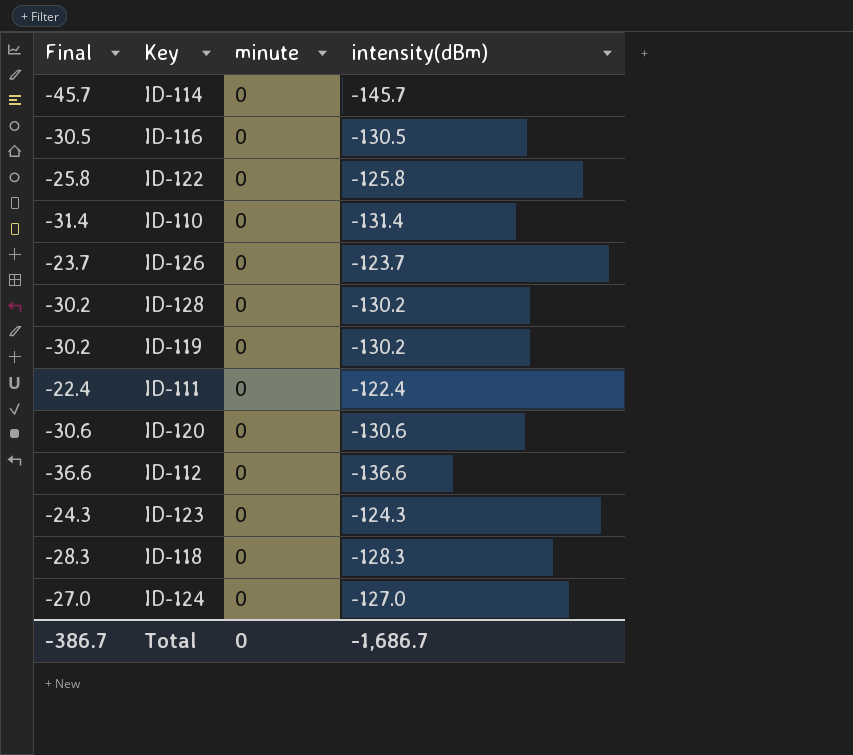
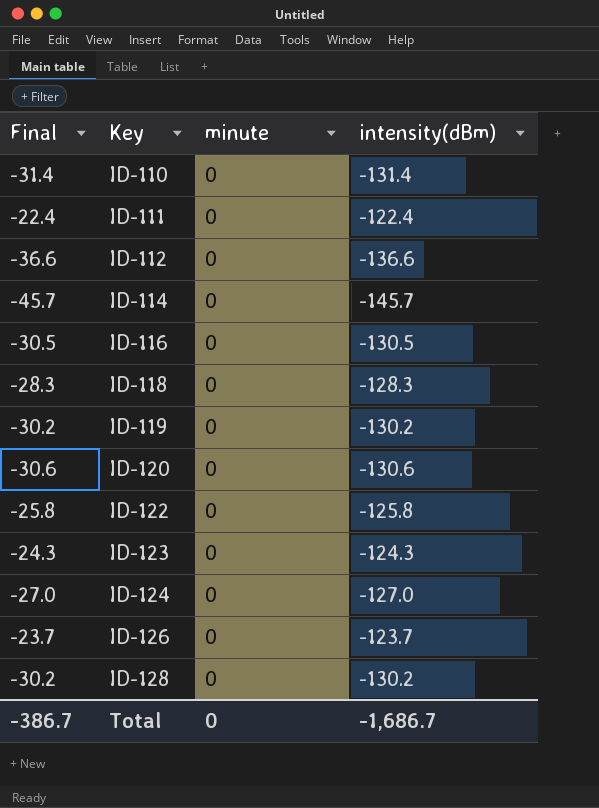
row order: none -> Key ascending

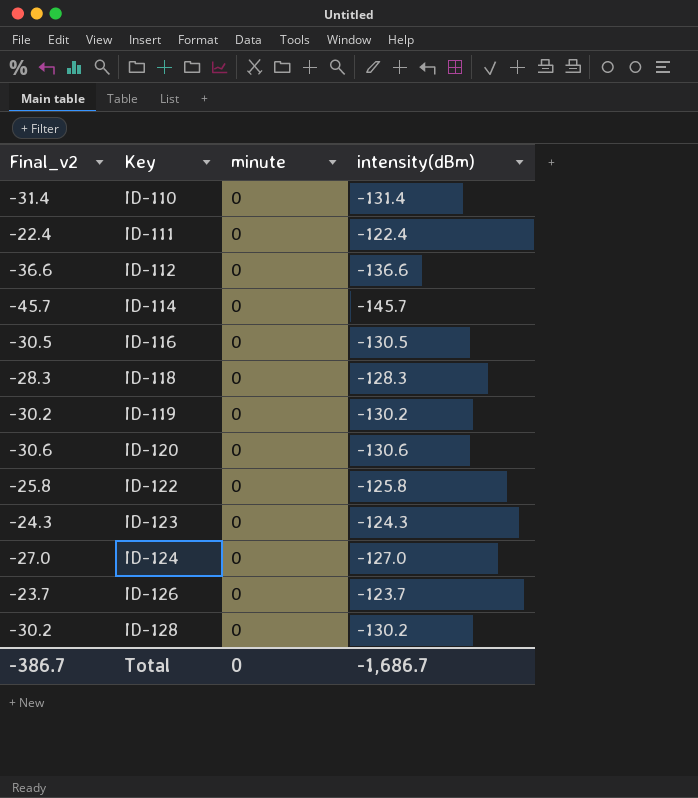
column name: Final -> Final_v2

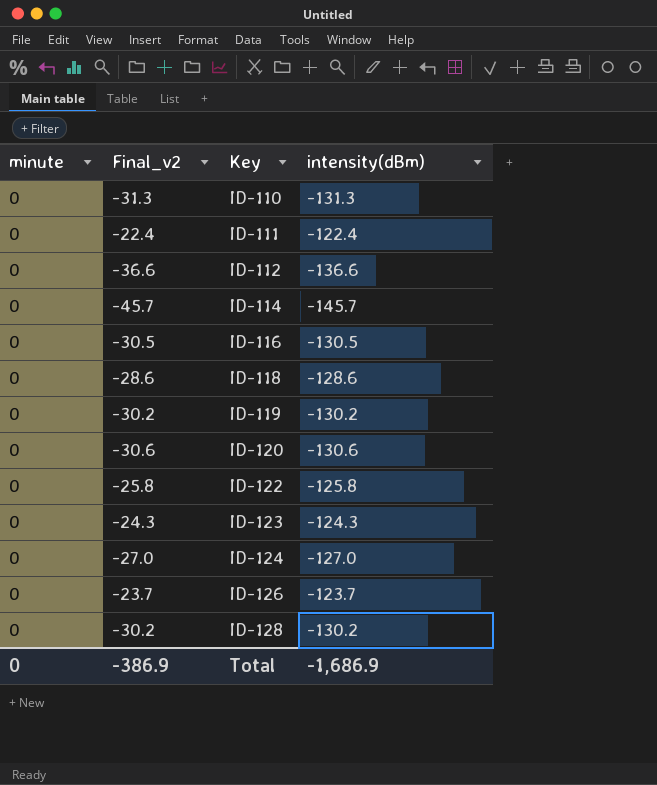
column minute | position: 3 -> 1
ID-110 | Final_v2: -31.4 -> -31.3
ID-110 | intensity(dBm): -131.4 -> -131.3
ID-118 | Final_v2: -28.3 -> -28.6
ID-118 | intensity(dBm): -128.3 -> -128.6
Total | Final_v2: -386.7 -> -386.9
Total | intensity(dBm): -1,686.7 -> -1,686.9

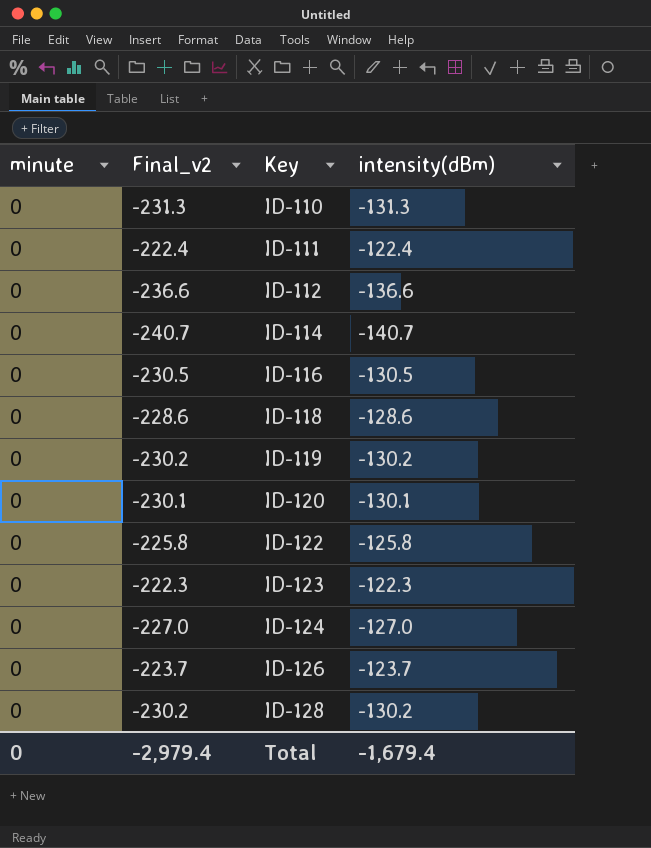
column Final_v2 | formula: [intensity(dBm)] + 100 -> [intensity(dBm)] - 100
ID-114 | intensity(dBm): -145.7 -> -140.7
ID-120 | intensity(dBm): -130.6 -> -130.1
ID-123 | intensity(dBm): -124.3 -> -122.3
Total | Final_v2: -386.9 -> -2,979.4
Total | intensity(dBm): -1,686.9 -> -1,679.4

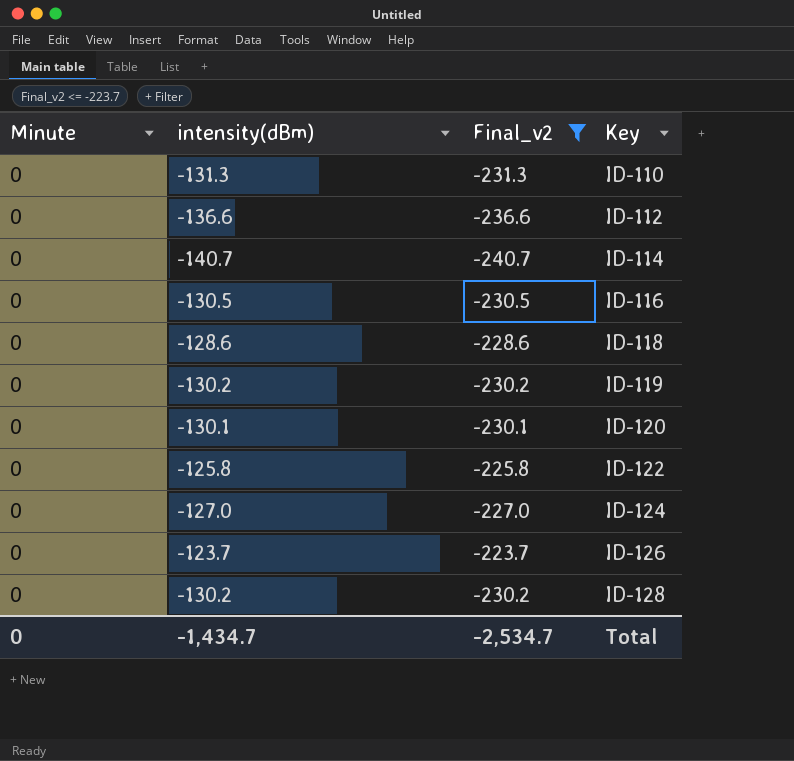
filter: none -> Final_v2 <= -223.7
column name: minute -> Minute
column intensity(dBm) | position: 4 -> 2
Total | intensity(dBm): -1,679.4 -> -1,434.7
Total | Final_v2: -2,979.4 -> -2,534.7

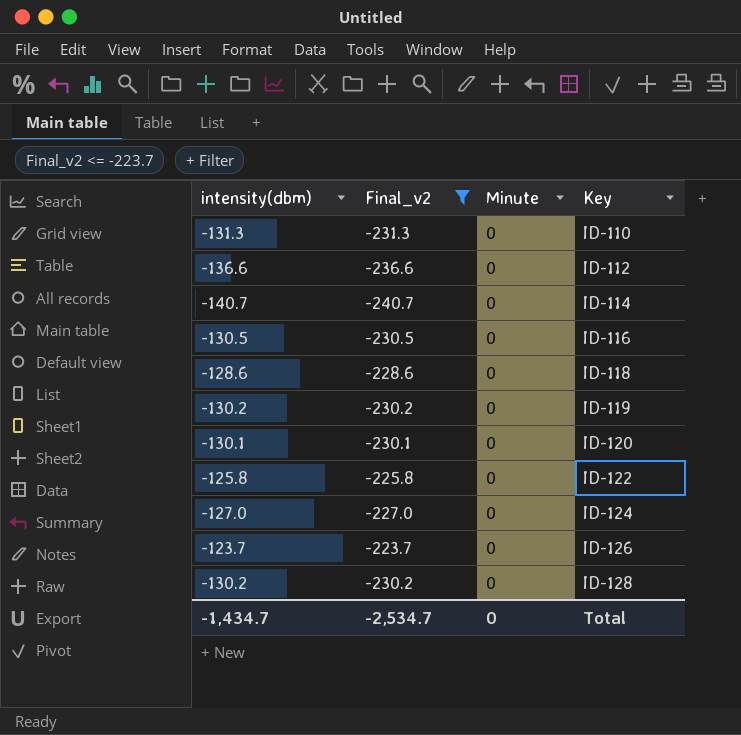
column name: intensity(dBm) -> intensity(dbm)
column Minute | position: 1 -> 3

